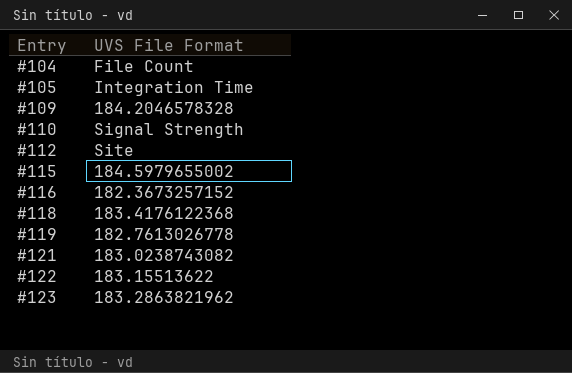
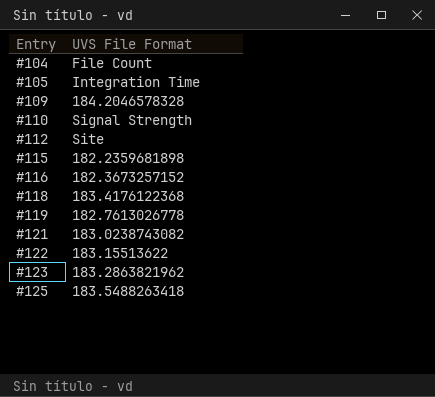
#115 | UVS File Format: 184.5979655002 -> 182.2359681898
row #125: none -> 183.5488263418

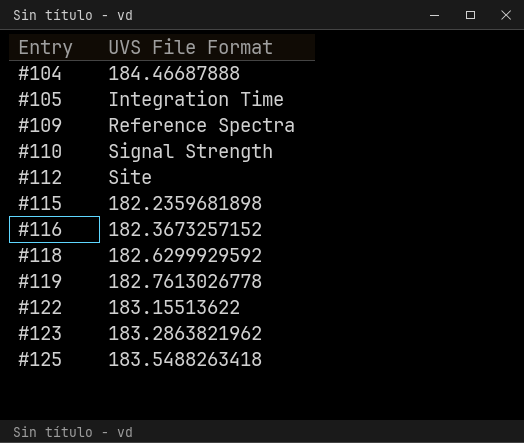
row #121: 183.0238743082 -> none
#104 | UVS File Format: File Count -> 184.46687888
#109 | UVS File Format: 184.2046578328 -> Reference Spectra
#118 | UVS File Format: 183.4176122368 -> 182.6299929592

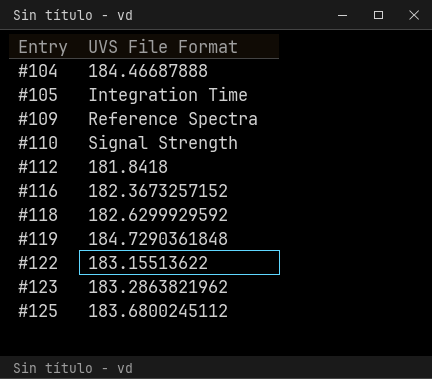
row #115: 182.2359681898 -> none
#112 | UVS File Format: Site -> 181.8418
#119 | UVS File Format: 182.7613026778 -> 184.7290361848
#125 | UVS File Format: 183.5488263418 -> 183.6800245112

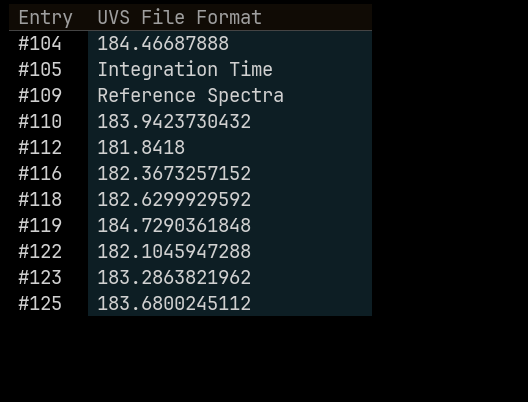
#110 | UVS File Format: Signal Strength -> 183.9423730432
#122 | UVS File Format: 183.15513622 -> 182.1045947288

